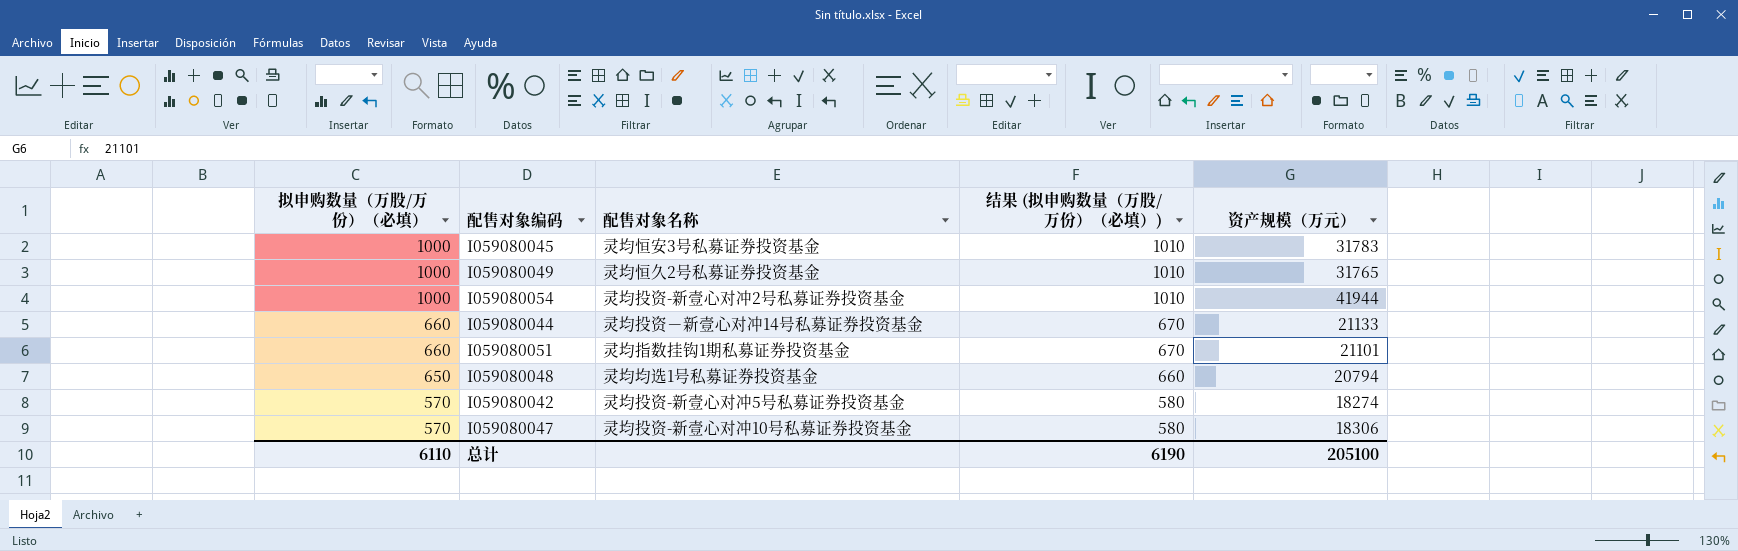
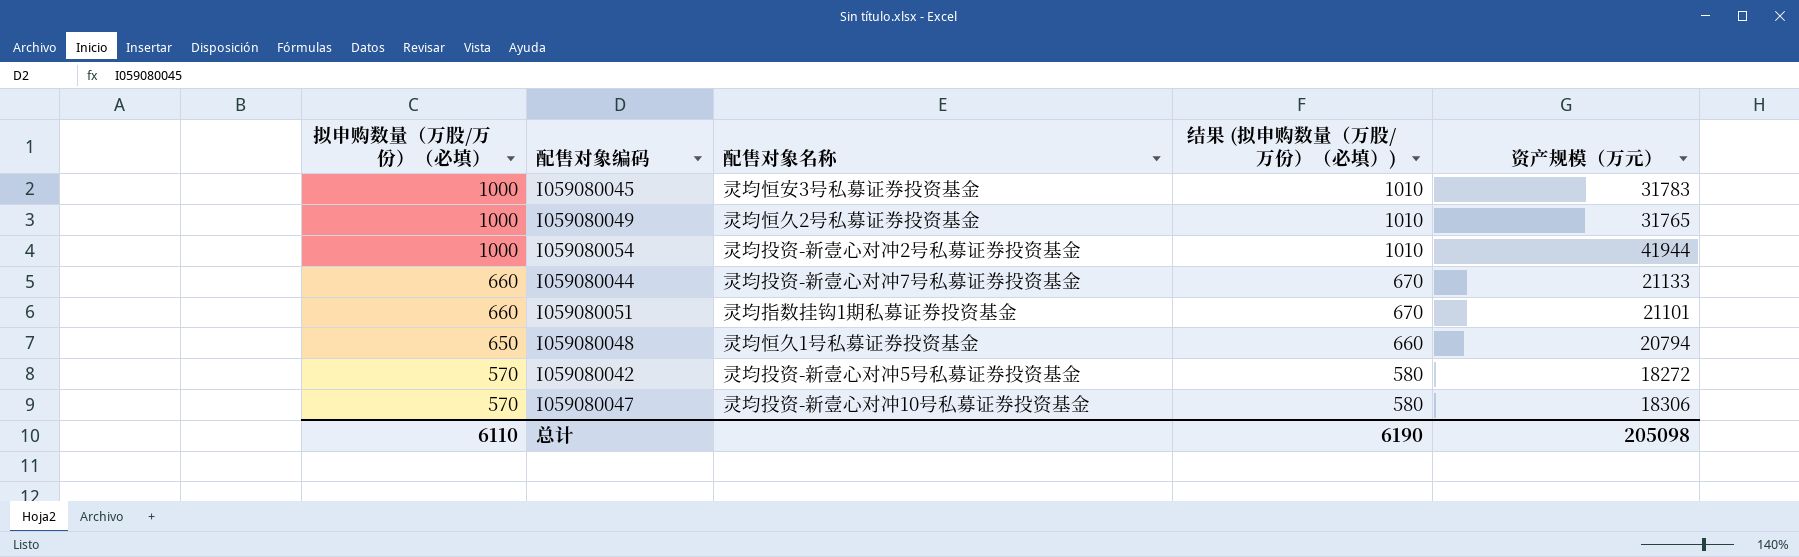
I059080044 | 配售对象名称: 灵均投资－新壹心对冲14号私募证券投资基金 -> 灵均投资-新壹心对冲7号私募证券投资基金
I059080048 | 配售对象名称: 灵均均选1号私募证券投资基金 -> 灵均恒久1号私募证券投资基金
I059080042 | 资产规模（万元）: 18274 -> 18272
总计 | 资产规模（万元）: 205100 -> 205098

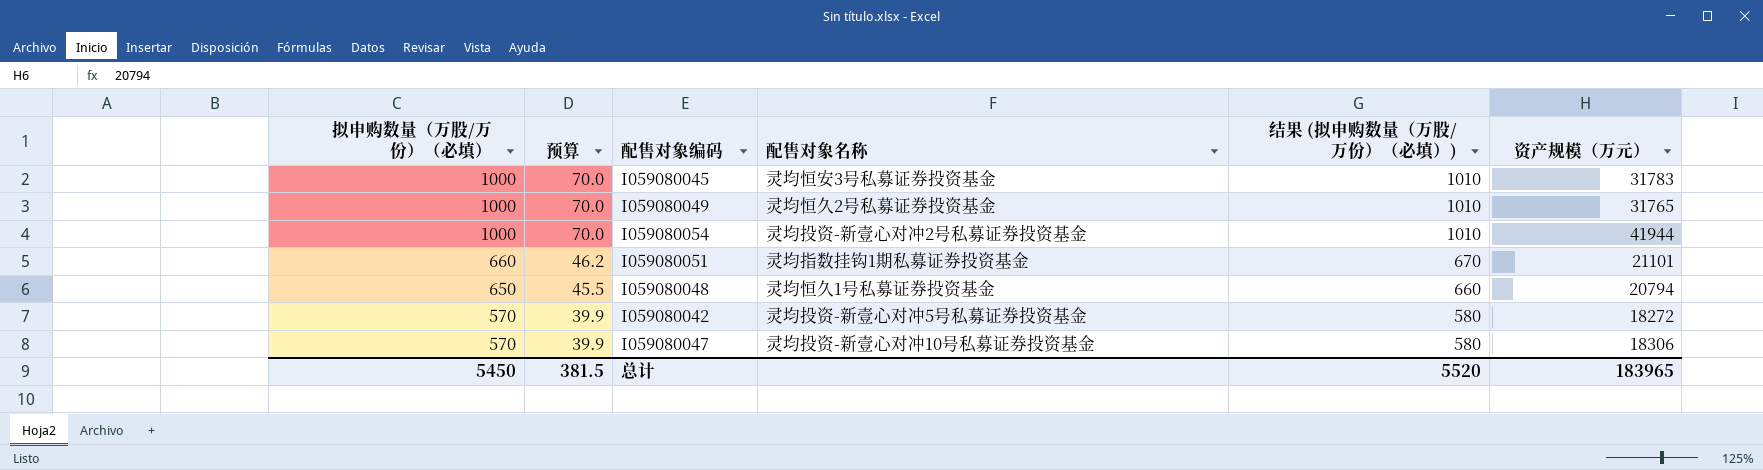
column 预算 | formula: none -> [拟申购数量（万股/万份）（必填）] * 0.07
row I059080044: 660 | 灵均投资-新壹心对冲7号私募证券投资基金 | 670 | 21133 -> none
总计 | 拟申购数量（万股/万份）（必填）: 6110 -> 5450
总计 | 结果 (拟申购数量（万股/万份）（必填）): 6190 -> 5520
总计 | 资产规模（万元）: 205098 -> 183965

